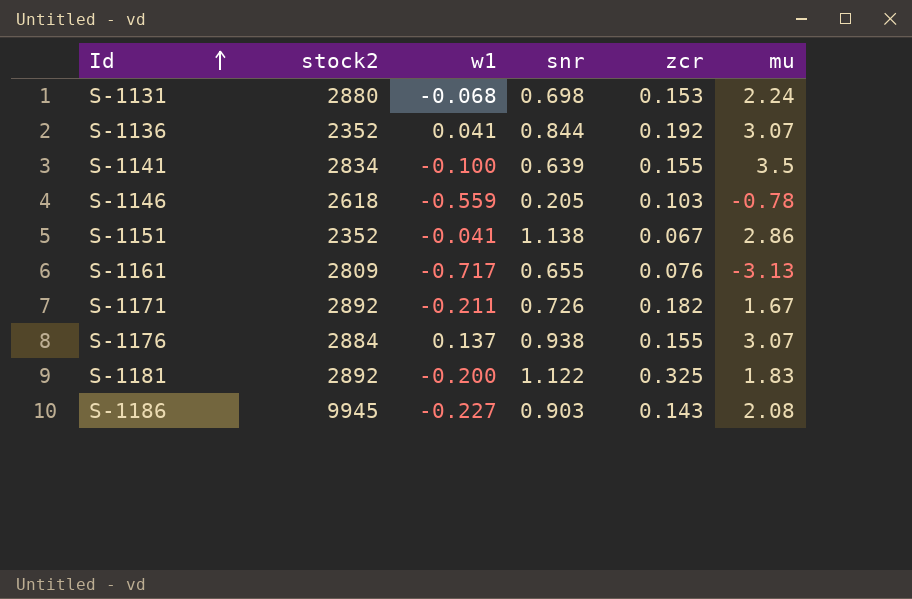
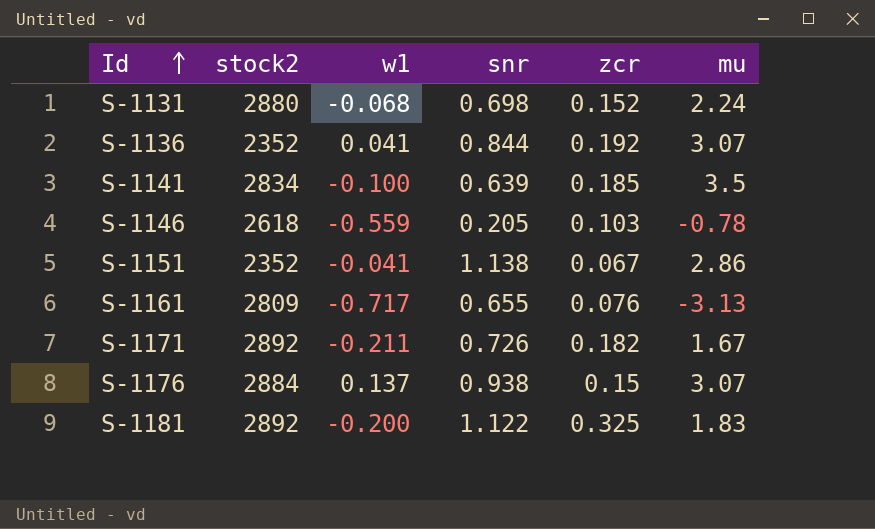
row S-1186: 9945 | -0.227 | 0.903 | 0.143 | 2.08 -> none
S-1131 | zcr: 0.153 -> 0.152
S-1141 | zcr: 0.155 -> 0.185
S-1176 | zcr: 0.155 -> 0.15

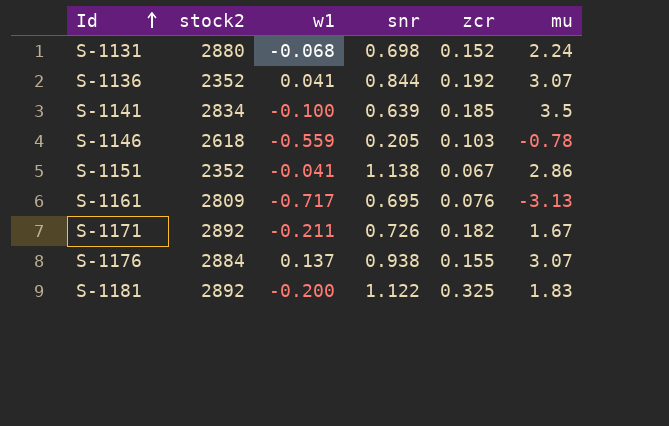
S-1161 | snr: 0.655 -> 0.695
S-1176 | zcr: 0.15 -> 0.155

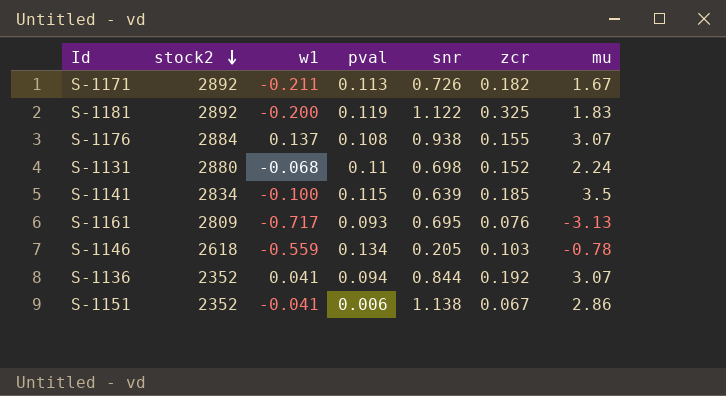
row order: Id ascending -> stock2 descending
column pval | position: none -> 4

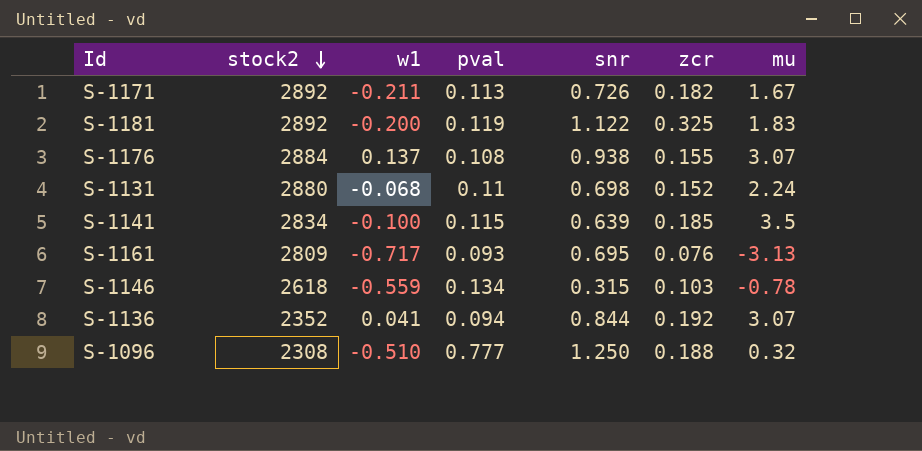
row S-1151: 2352 | -0.041 | 0.006 | 1.138 | 0.067 | 2.86 -> none
S-1146 | snr: 0.205 -> 0.315
row S-1096: none -> 2308 | -0.510 | 0.777 | 1.250 | 0.188 | 0.32

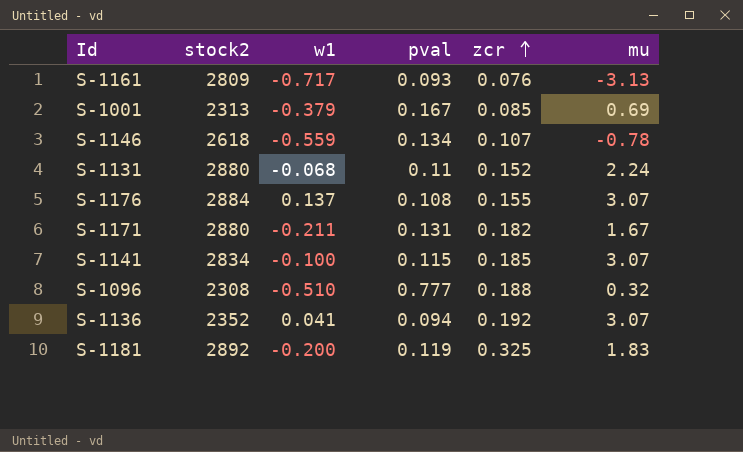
row order: stock2 descending -> zcr ascending
column snr | position: 5 -> none
row S-1001: none -> 2313 | -0.379 | 0.167 | 0.085 | 0.69
S-1146 | zcr: 0.103 -> 0.107
S-1171 | stock2: 2892 -> 2880
S-1171 | pval: 0.113 -> 0.131
S-1141 | mu: 3.5 -> 3.07

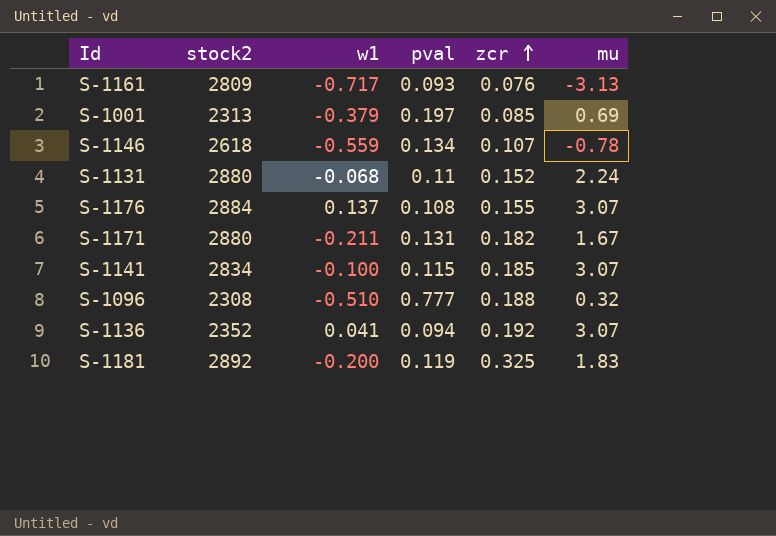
S-1001 | pval: 0.167 -> 0.197

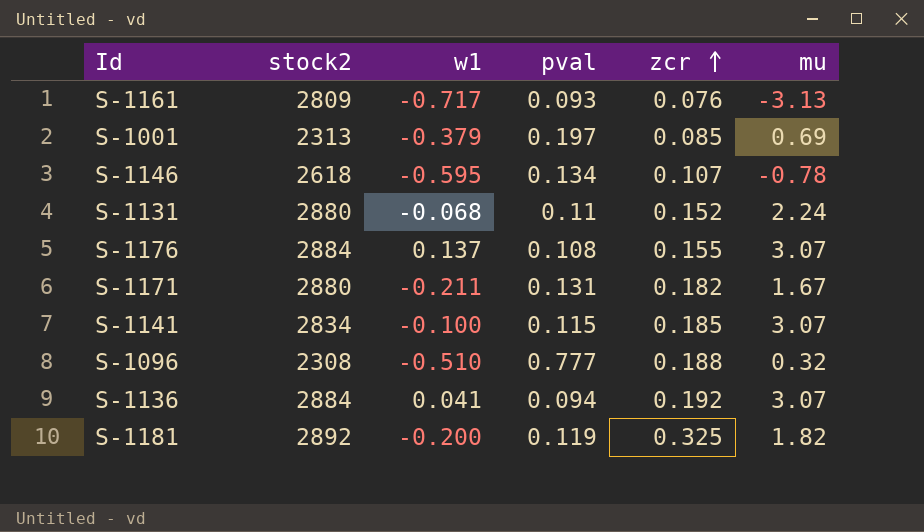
S-1146 | w1: -0.559 -> -0.595
S-1136 | stock2: 2352 -> 2884
S-1181 | mu: 1.83 -> 1.82

